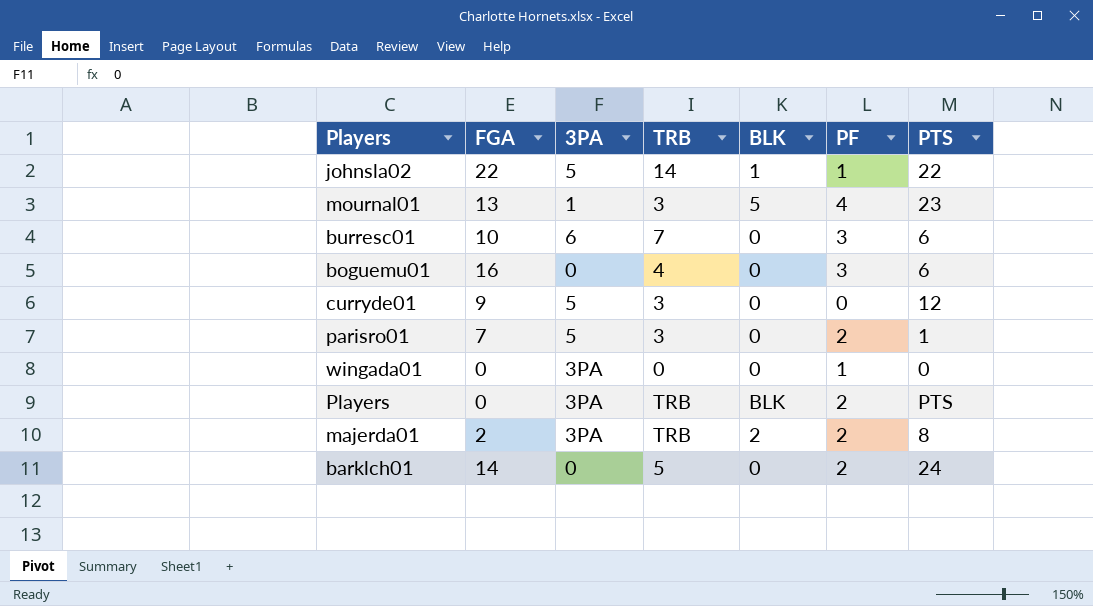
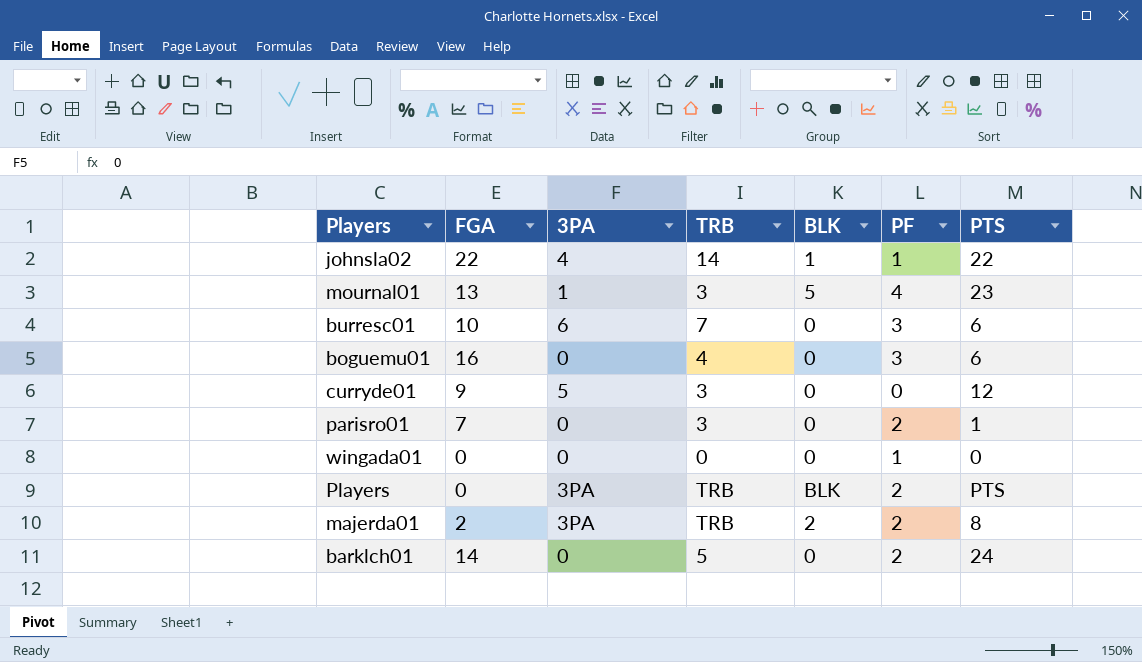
johnsla02 | 3PA: 5 -> 4
parisro01 | 3PA: 5 -> 0
wingada01 | 3PA: 3PA -> 0

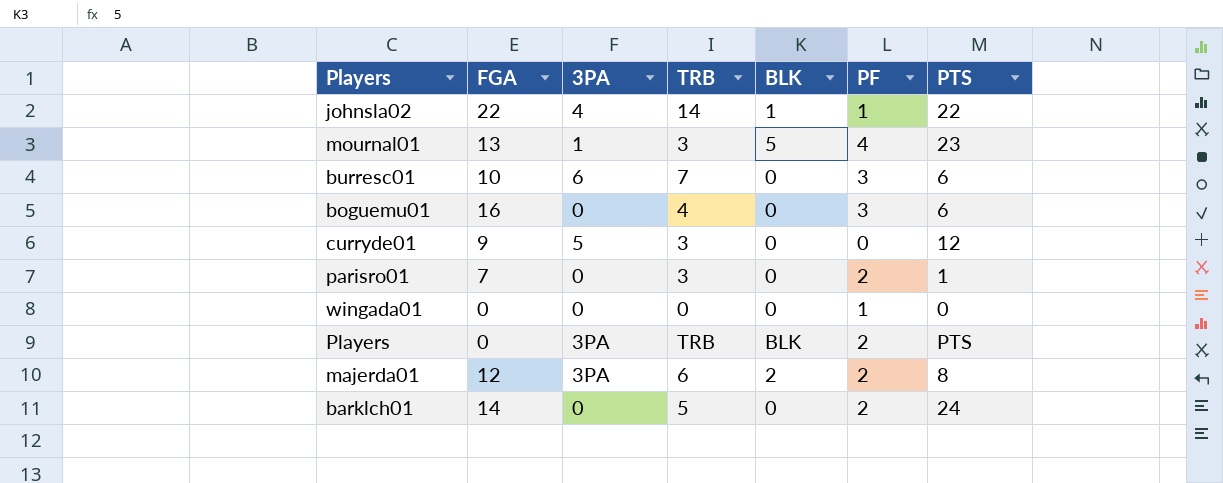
majerda01 | FGA: 2 -> 12
majerda01 | TRB: TRB -> 6

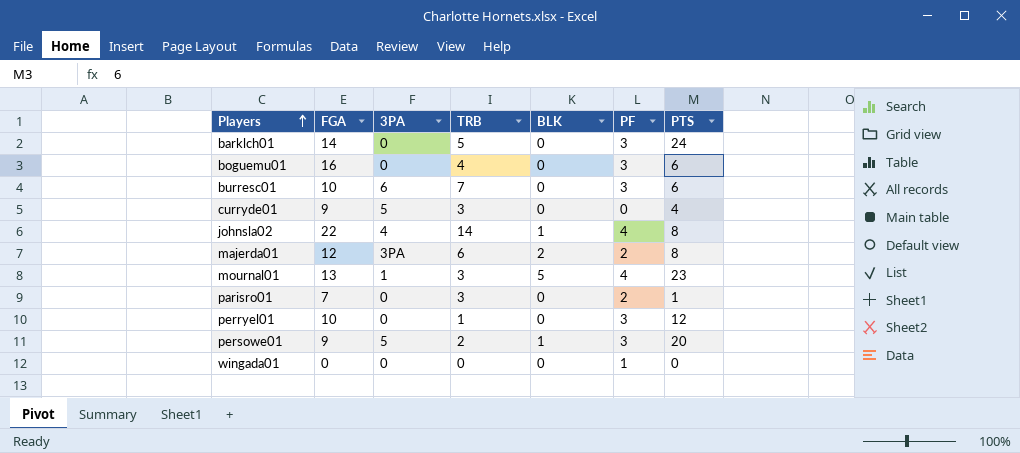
row order: none -> Players ascending
row Players: 0 | 3PA | TRB | BLK | 2 | PTS -> none
barklch01 | PF: 2 -> 3
curryde01 | PTS: 12 -> 4
johnsla02 | PF: 1 -> 4
johnsla02 | PTS: 22 -> 8
row perryel01: none -> 10 | 0 | 1 | 0 | 3 | 12
row persowe01: none -> 9 | 5 | 2 | 1 | 3 | 20

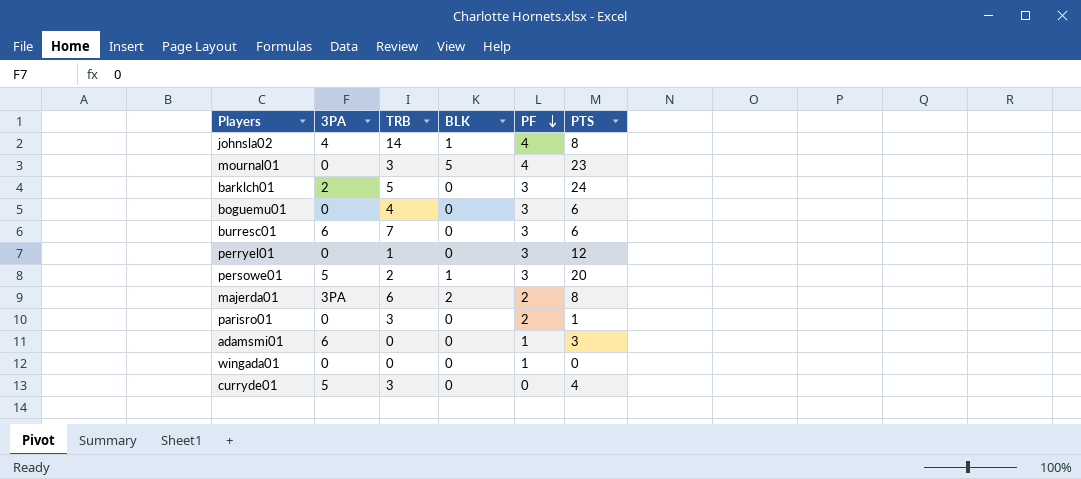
row order: Players ascending -> PF descending
column FGA | position: 2 -> none
mournal01 | 3PA: 1 -> 0
barklch01 | 3PA: 0 -> 2
row adamsmi01: none -> 6 | 0 | 0 | 1 | 3

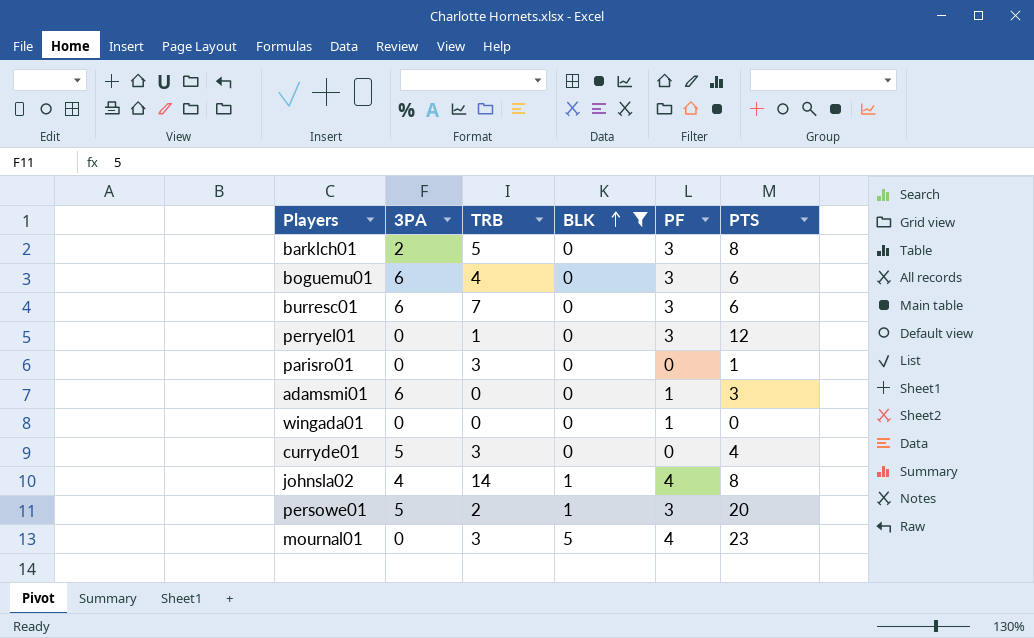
filter: none -> BLK != 2
row order: PF descending -> BLK ascending
barklch01 | PTS: 24 -> 8
boguemu01 | 3PA: 0 -> 6
parisro01 | PF: 2 -> 0

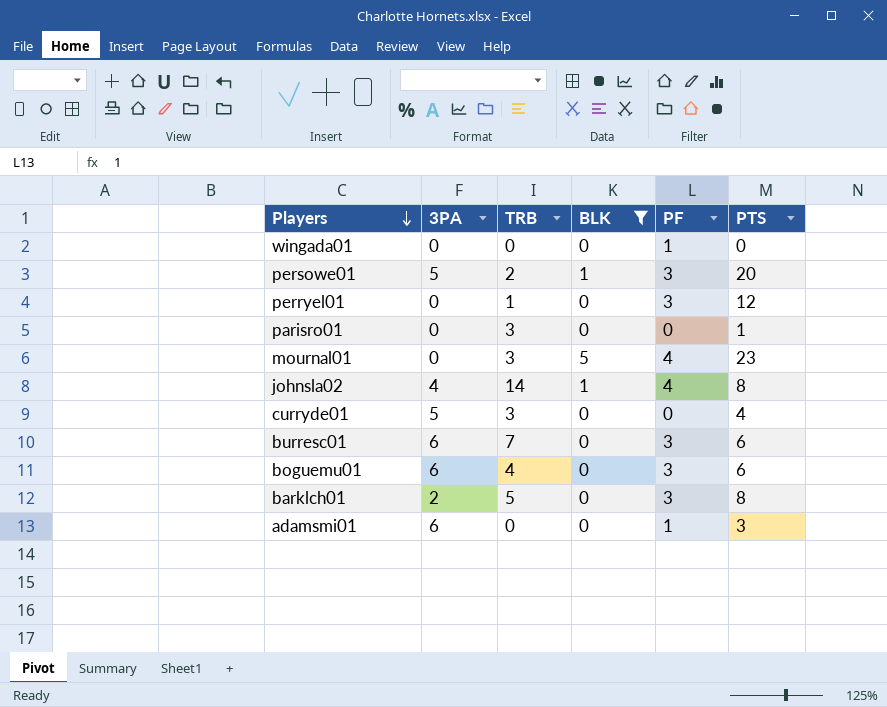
row order: BLK ascending -> Players descending

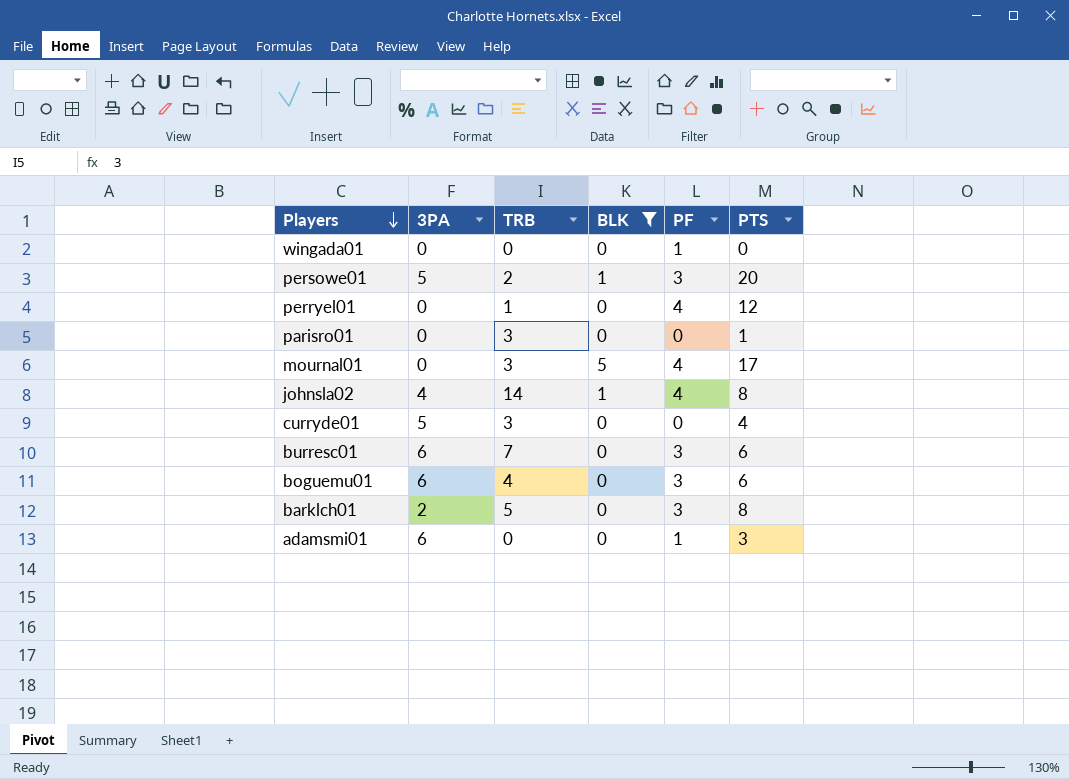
perryel01 | PF: 3 -> 4
mournal01 | PTS: 23 -> 17

